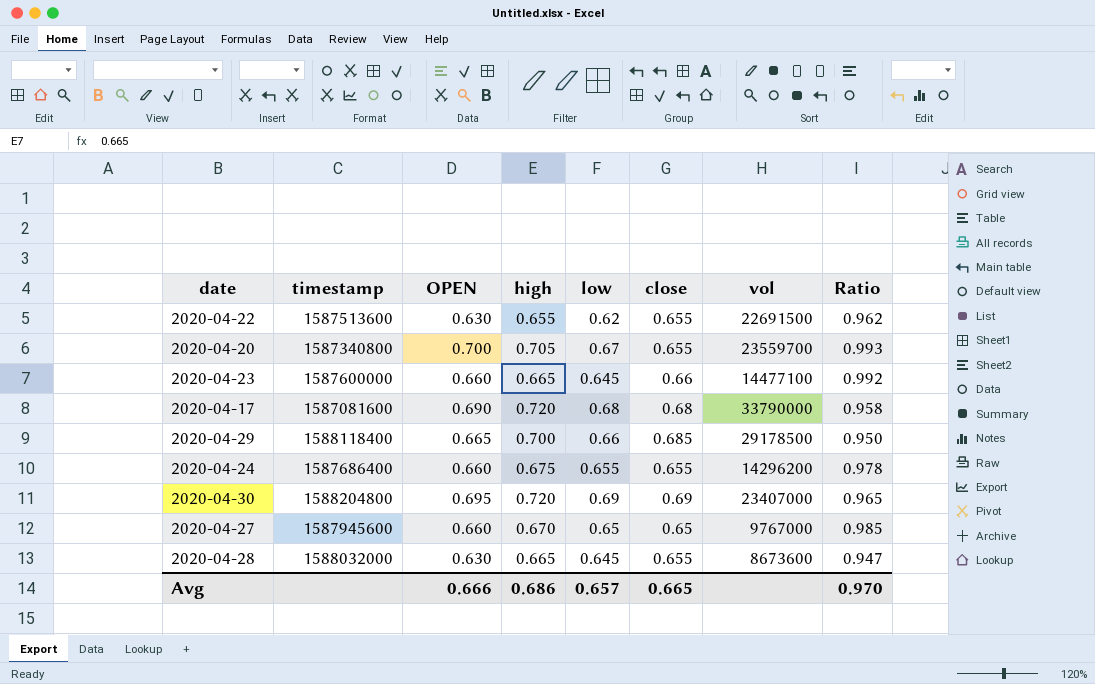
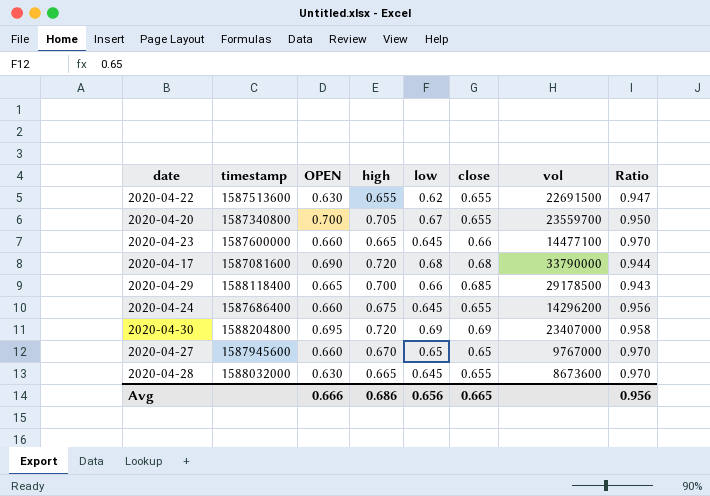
column Ratio | formula: [OPEN] / [high] -> [low] / [high]
2020-04-24 | low: 0.655 -> 0.645
Avg | low: 0.657 -> 0.656
Avg | Ratio: 0.970 -> 0.956

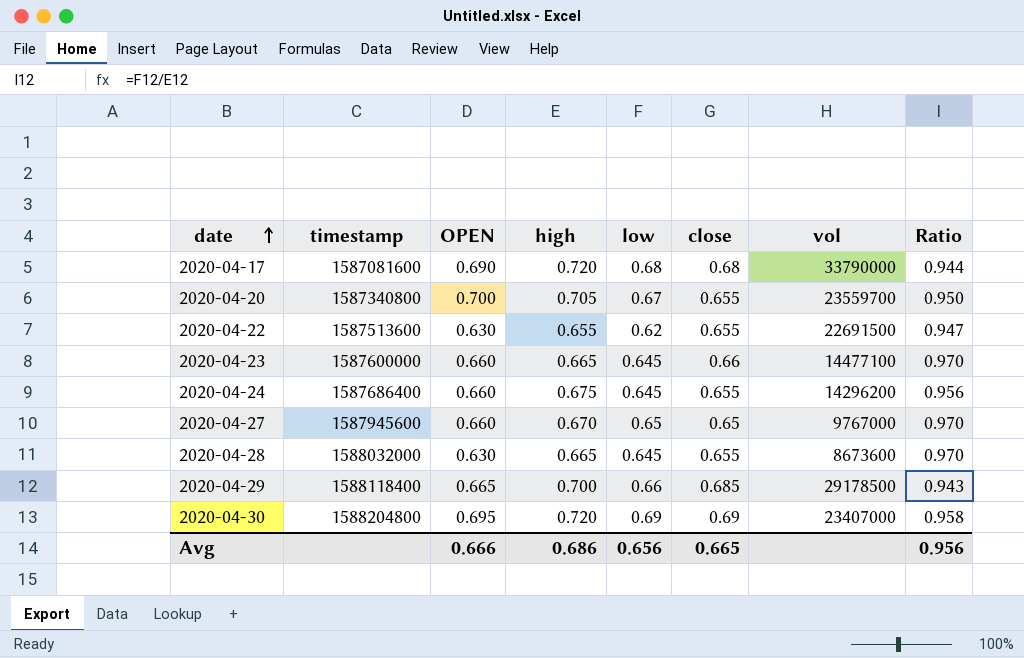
row order: none -> date ascending

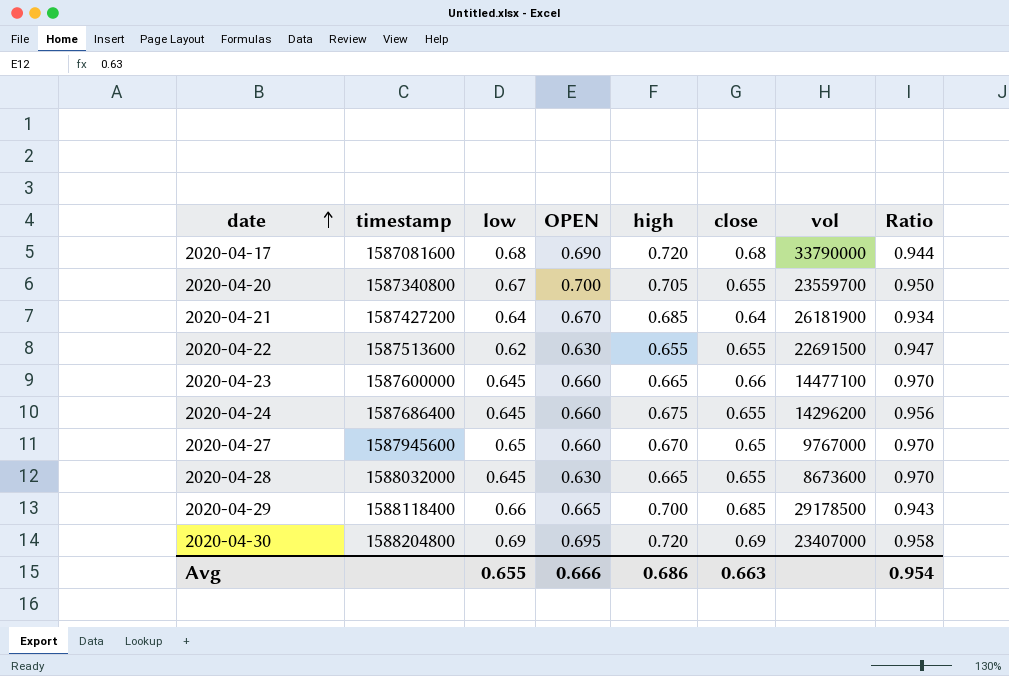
column low | position: 5 -> 3
row 2020-04-21: none -> 1587427200 | 0.64 | 0.670 | 0.685 | 0.64 | 26181900 | 0.934
Avg | low: 0.656 -> 0.655
Avg | close: 0.665 -> 0.663
Avg | Ratio: 0.956 -> 0.954

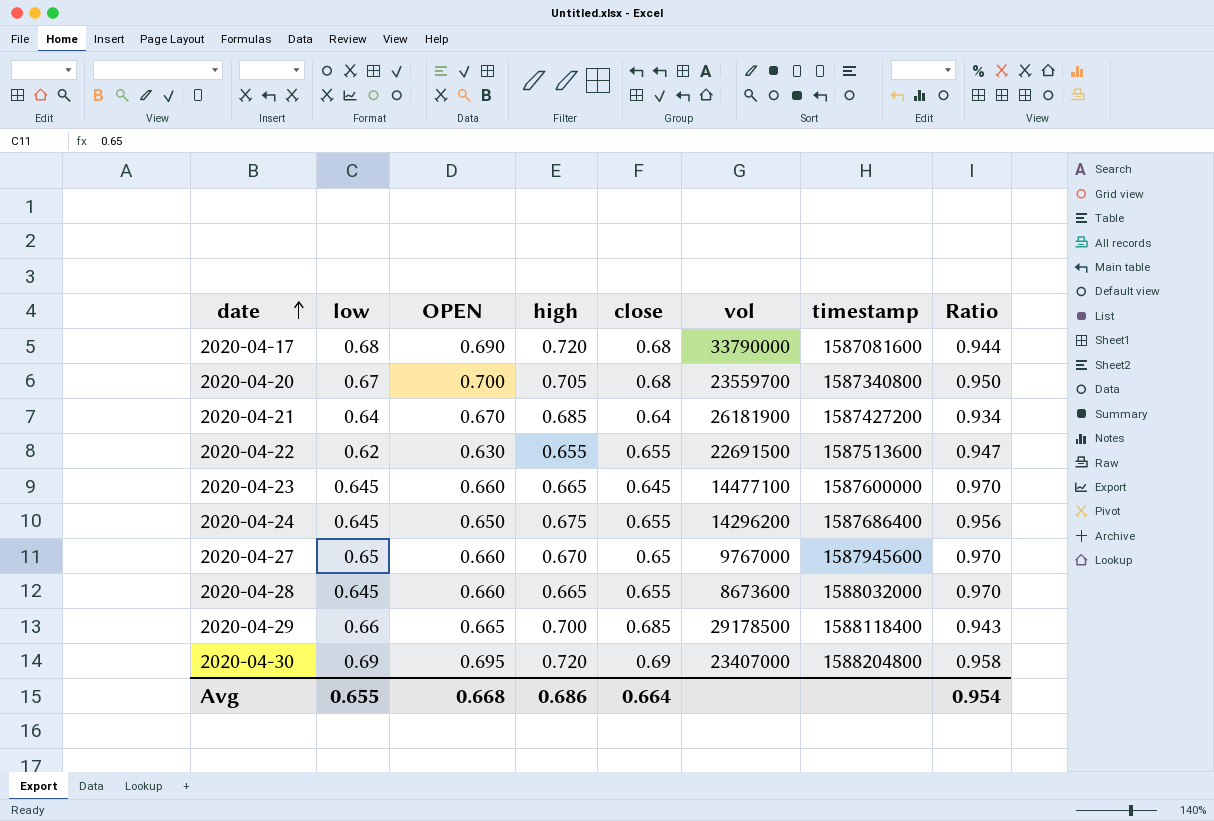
column timestamp | position: 2 -> 7
2020-04-20 | close: 0.655 -> 0.68
2020-04-23 | close: 0.66 -> 0.645
2020-04-24 | OPEN: 0.660 -> 0.650
2020-04-28 | OPEN: 0.630 -> 0.660
Avg | OPEN: 0.666 -> 0.668
Avg | close: 0.663 -> 0.664

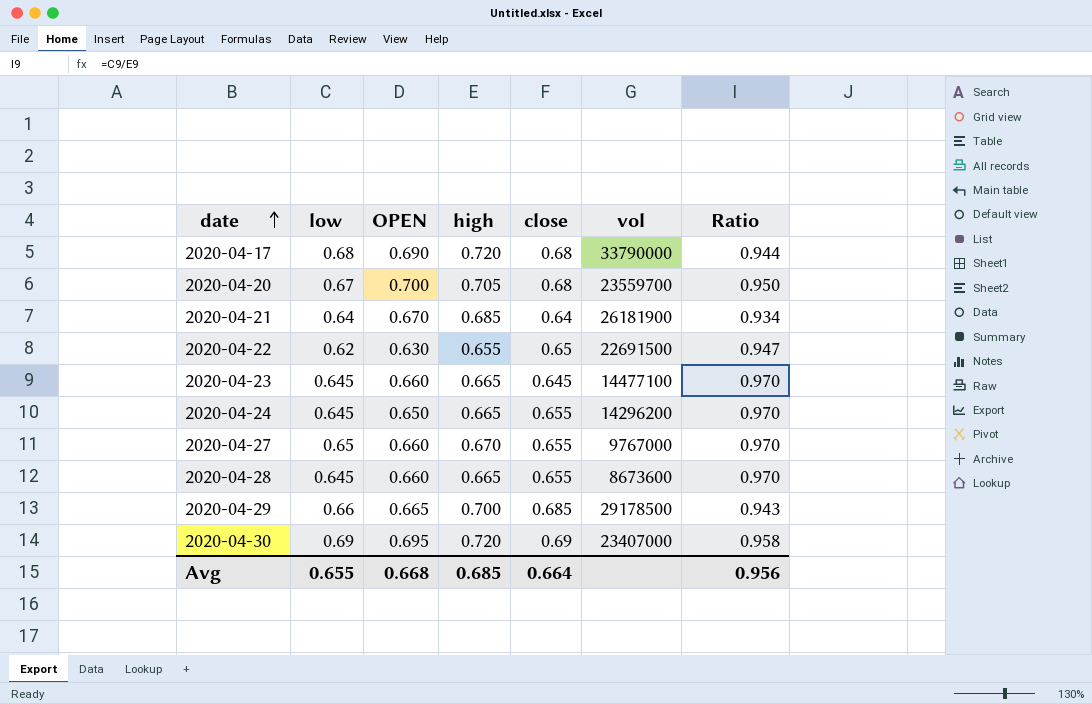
column timestamp | position: 7 -> none
2020-04-22 | close: 0.655 -> 0.65
2020-04-24 | high: 0.675 -> 0.665
2020-04-24 | Ratio: 0.956 -> 0.970
2020-04-27 | close: 0.65 -> 0.655
Avg | high: 0.686 -> 0.685
Avg | Ratio: 0.954 -> 0.956

